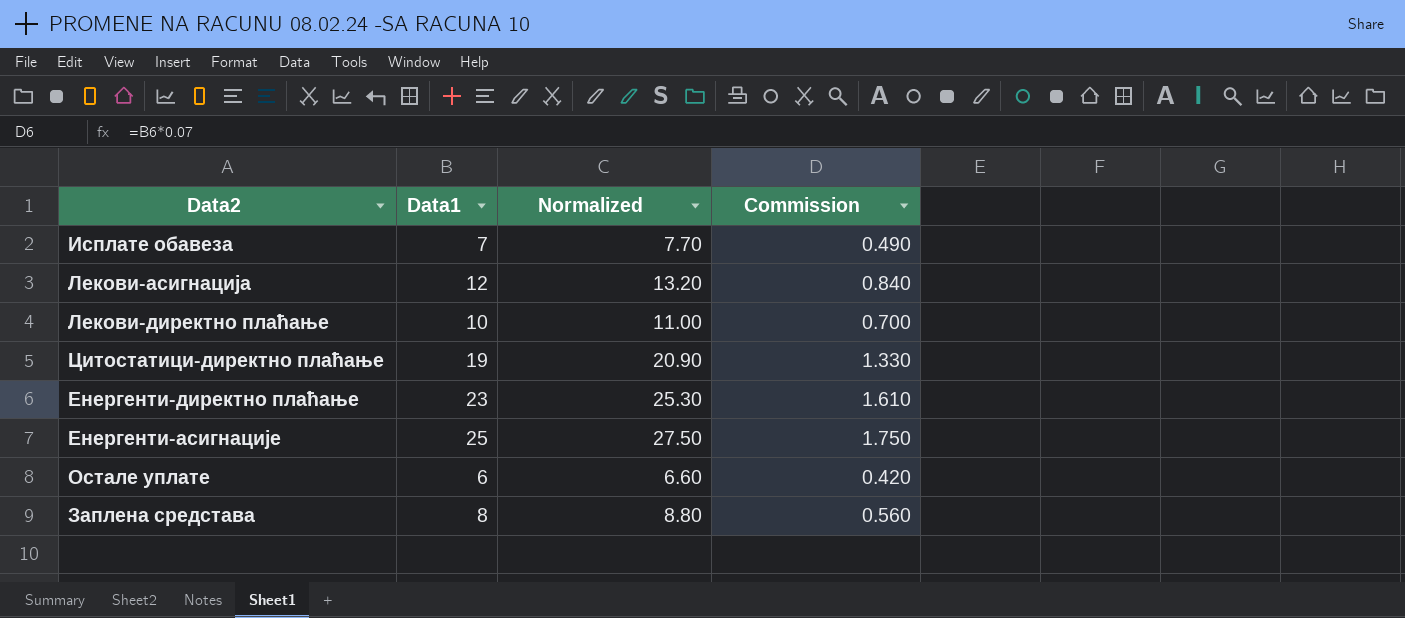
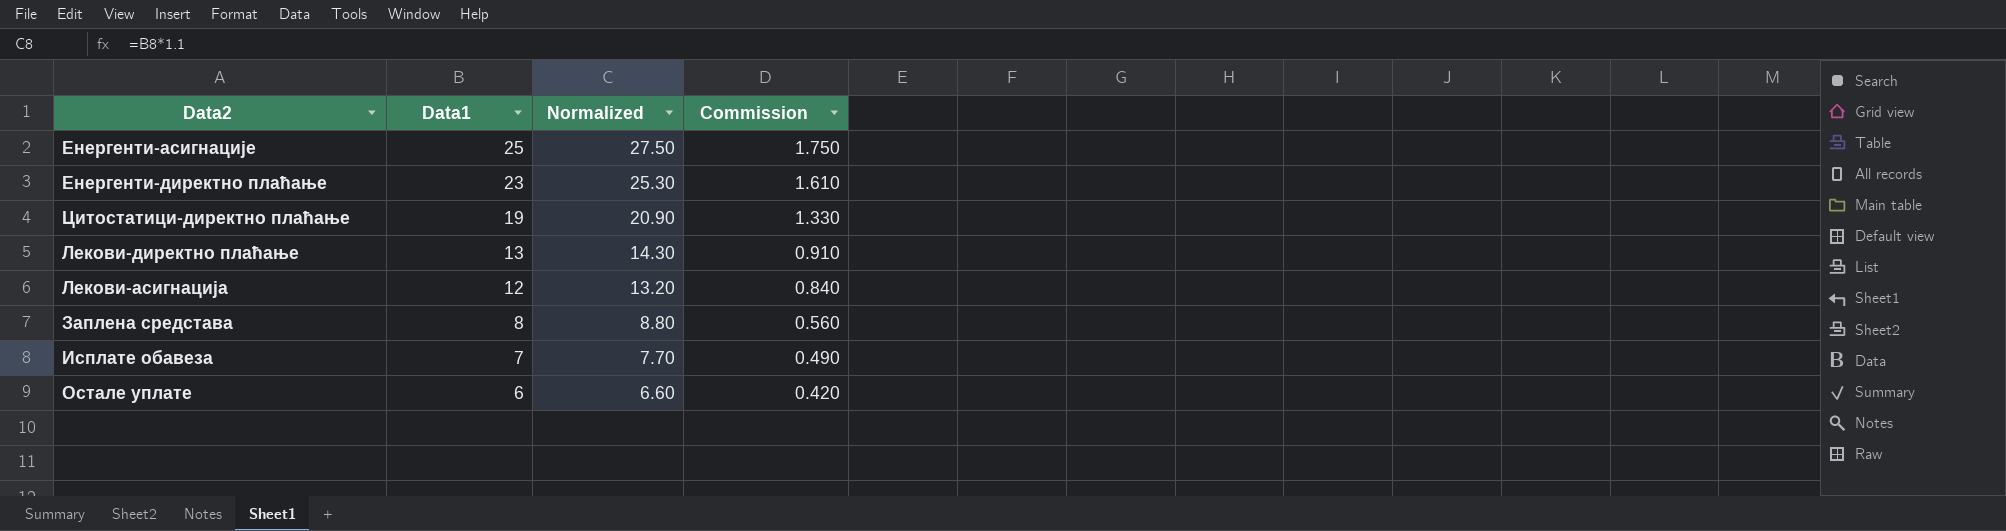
row order: none -> Data1 descending
Лекови-директно плаћање | Data1: 10 -> 13
Лекови-директно плаћање | Normalized: 11.00 -> 14.30
Лекови-директно плаћање | Commission: 0.700 -> 0.910

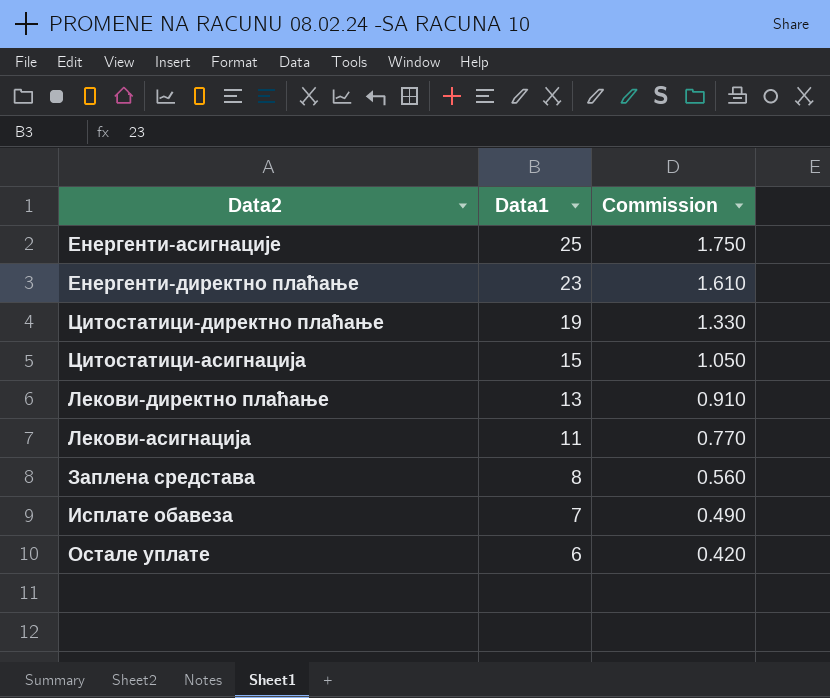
column Normalized | formula: [Data1] * 1.1 -> none
row Цитостатици-асигнација: none -> 15 | 1.050
Лекови-асигнација | Data1: 12 -> 11
Лекови-асигнација | Commission: 0.840 -> 0.770

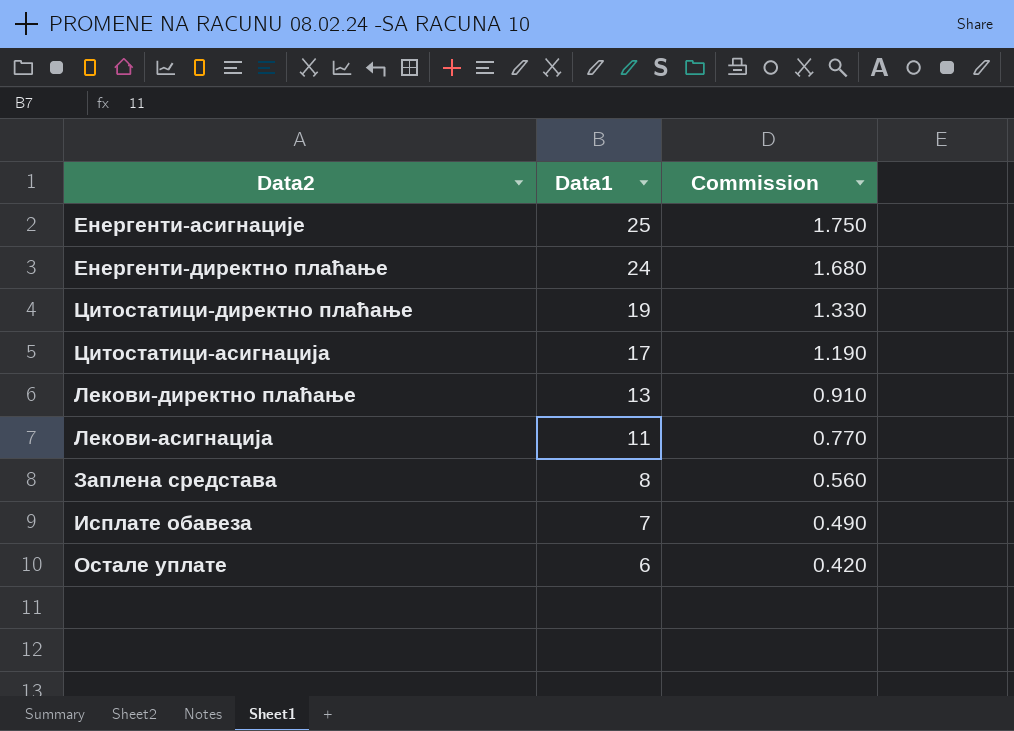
Енергенти-директно плаћање | Data1: 23 -> 24
Енергенти-директно плаћање | Commission: 1.610 -> 1.680
Цитостатици-асигнација | Data1: 15 -> 17
Цитостатици-асигнација | Commission: 1.050 -> 1.190

